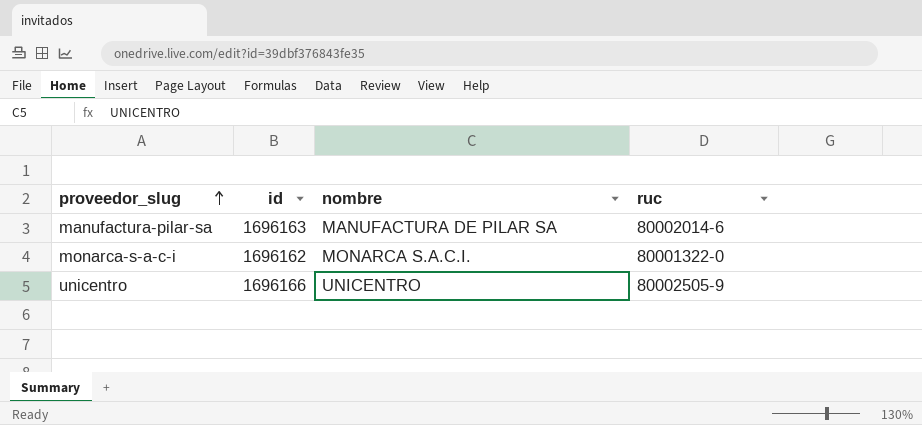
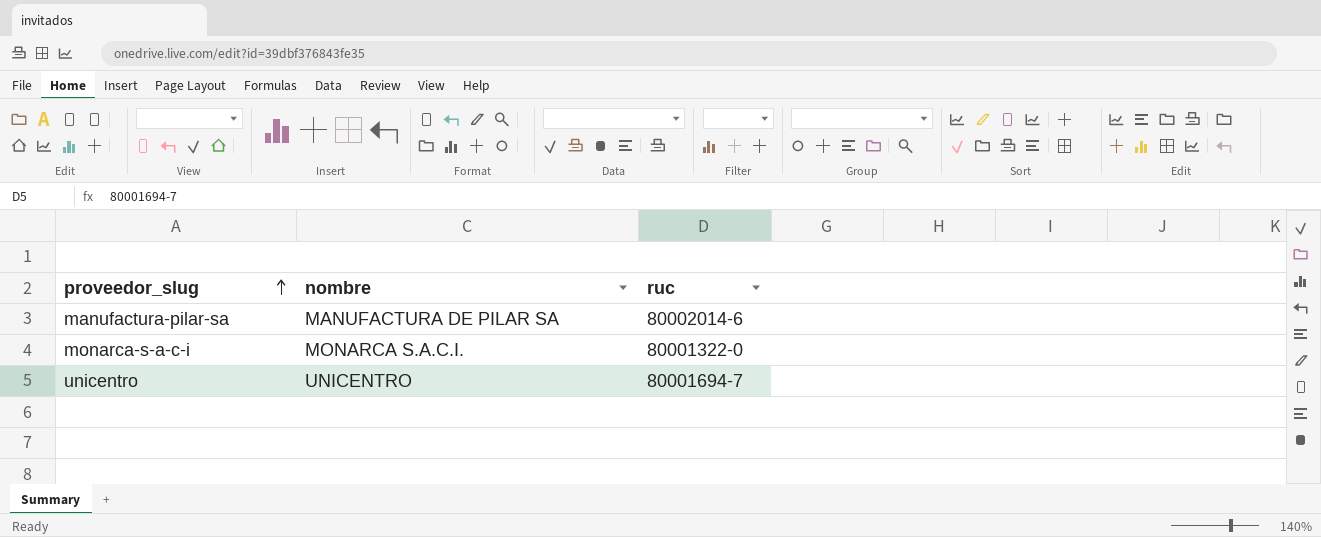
column id | position: 2 -> none
unicentro | ruc: 80002505-9 -> 80001694-7

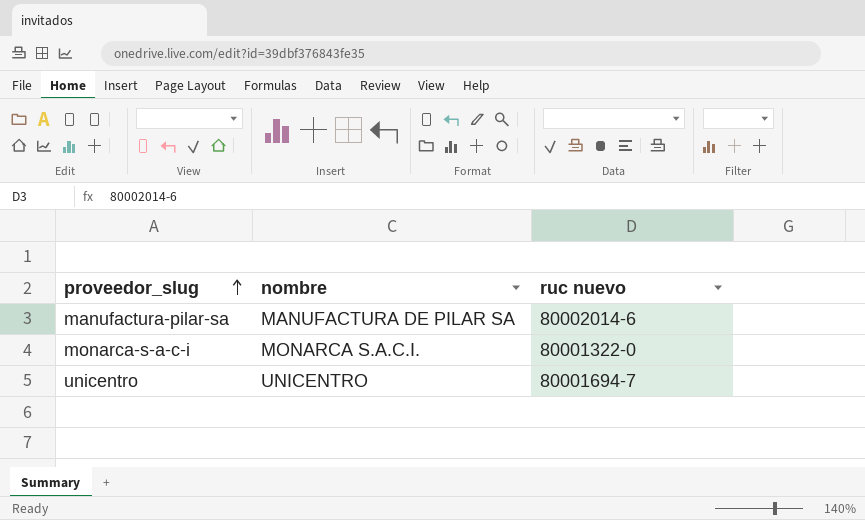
column name: ruc -> ruc nuevo

